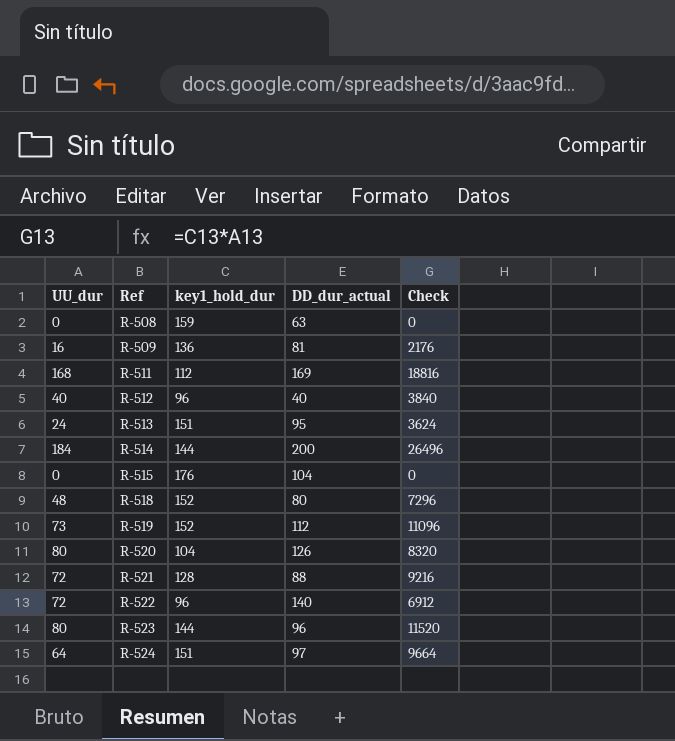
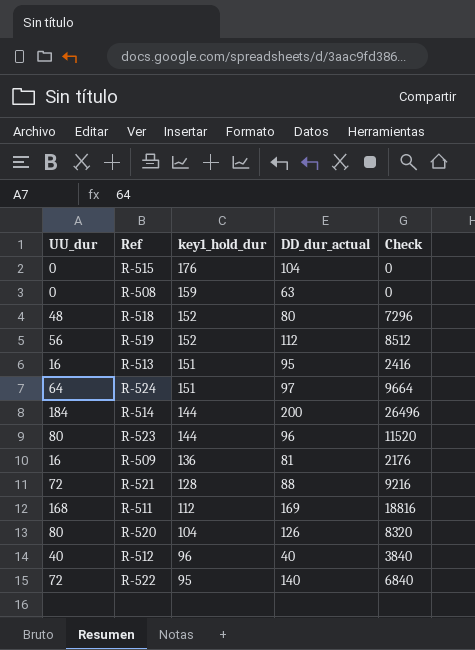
row order: Ref ascending -> key1_hold_dur descending
R-519 | UU_dur: 73 -> 56
R-519 | Check: 11096 -> 8512
R-513 | UU_dur: 24 -> 16
R-513 | Check: 3624 -> 2416
R-522 | key1_hold_dur: 96 -> 95
R-522 | Check: 6912 -> 6840

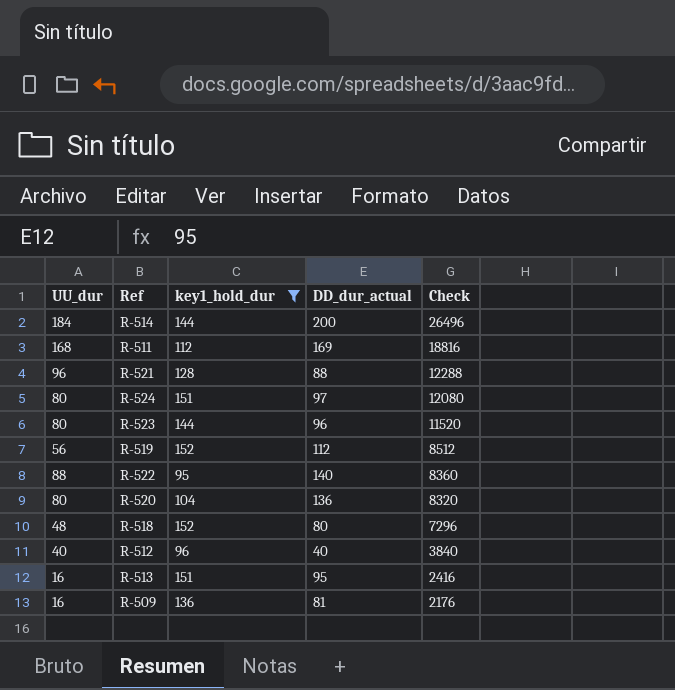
filter: none -> key1_hold_dur <= 152
row order: key1_hold_dur descending -> Check descending
R-521 | UU_dur: 72 -> 96
R-521 | Check: 9216 -> 12288
R-524 | UU_dur: 64 -> 80
R-524 | Check: 9664 -> 12080
R-522 | UU_dur: 72 -> 88
R-522 | Check: 6840 -> 8360
R-520 | DD_dur_actual: 126 -> 136

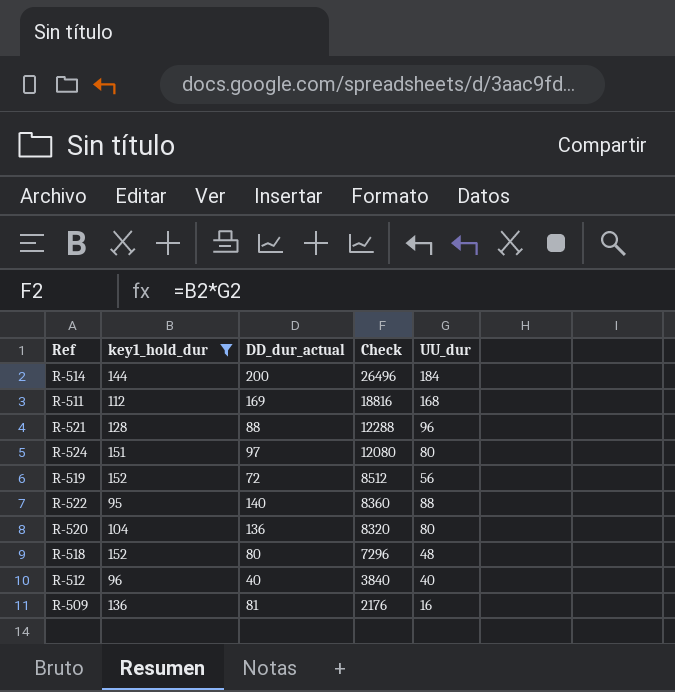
column UU_dur | position: 1 -> 5
row R-523: 80 | 144 | 96 | 11520 -> none
row R-513: 16 | 151 | 95 | 2416 -> none
R-519 | DD_dur_actual: 112 -> 72

